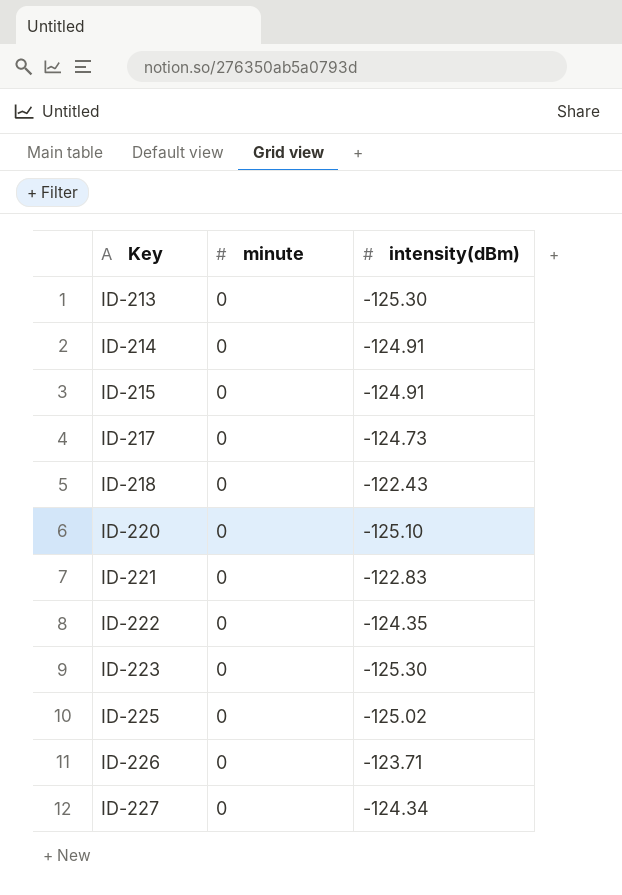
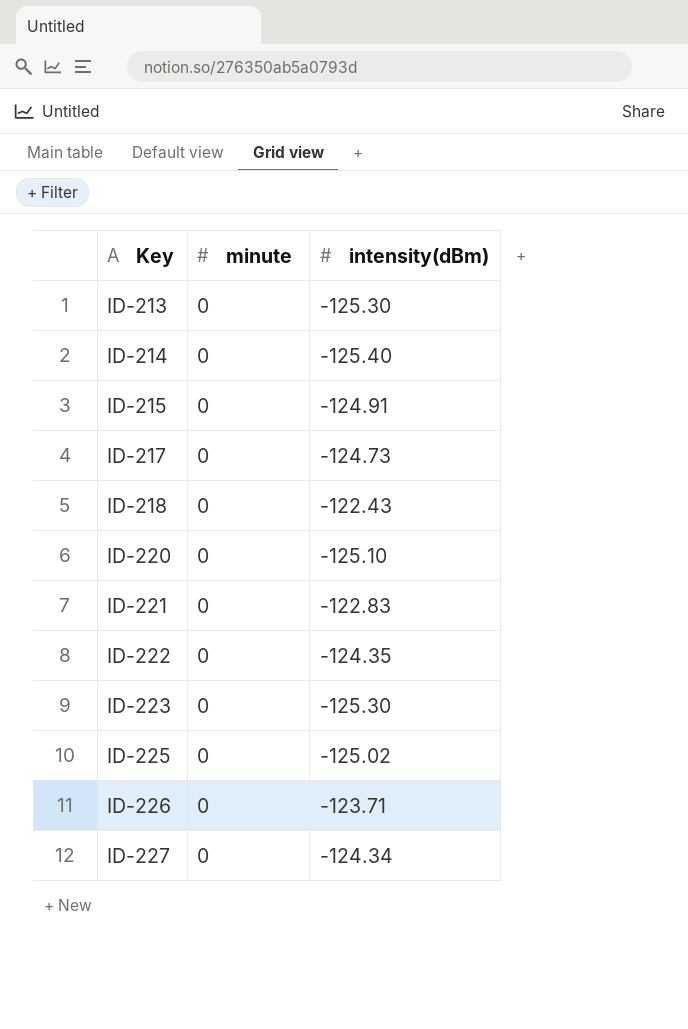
ID-214 | intensity(dBm): -124.91 -> -125.40

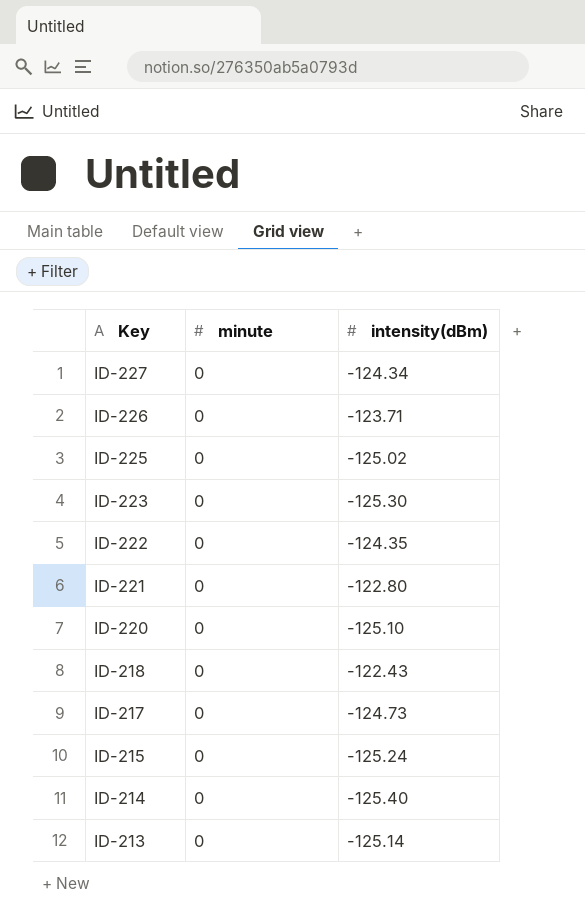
row order: Key ascending -> Key descending
ID-221 | intensity(dBm): -122.83 -> -122.80
ID-215 | intensity(dBm): -124.91 -> -125.24
ID-213 | intensity(dBm): -125.30 -> -125.14

